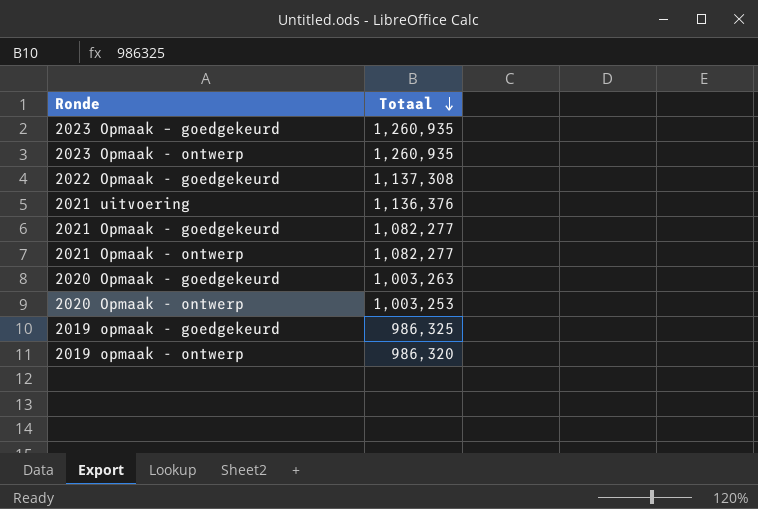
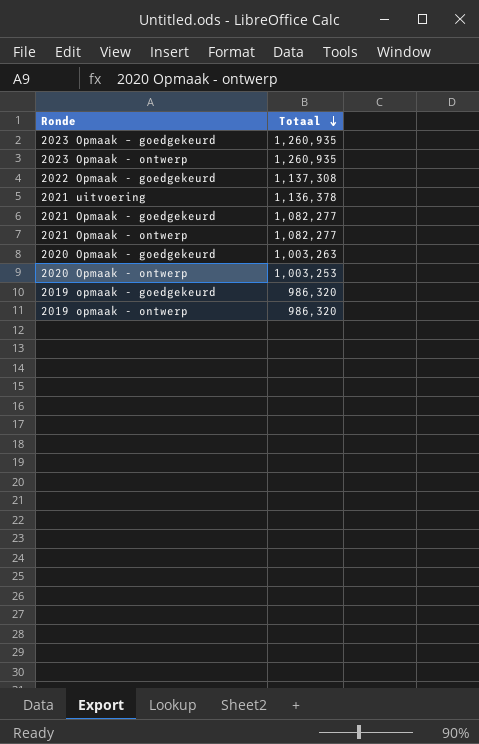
2021 uitvoering | Totaal: 1,136,376 -> 1,136,378
2019 opmaak - goedgekeurd | Totaal: 986,325 -> 986,320

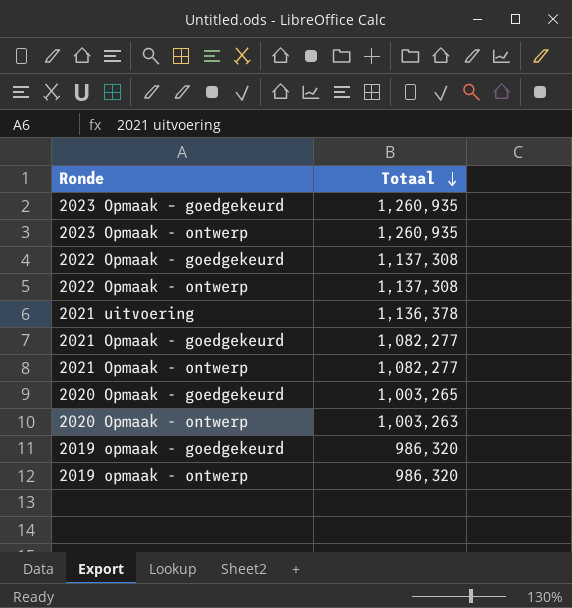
row 2022 Opmaak - ontwerp: none -> 1,137,308
2020 Opmaak - goedgekeurd | Totaal: 1,003,263 -> 1,003,265
2020 Opmaak - ontwerp | Totaal: 1,003,253 -> 1,003,263

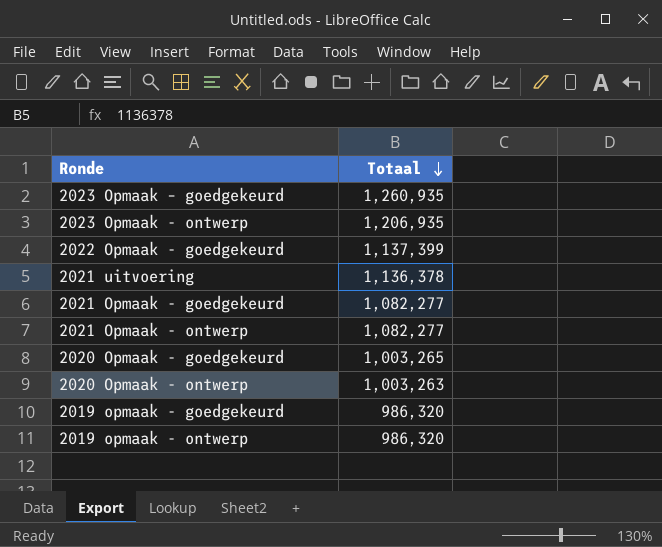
row 2022 Opmaak - ontwerp: 1,137,308 -> none
2023 Opmaak - ontwerp | Totaal: 1,260,935 -> 1,206,935
2022 Opmaak - goedgekeurd | Totaal: 1,137,308 -> 1,137,399

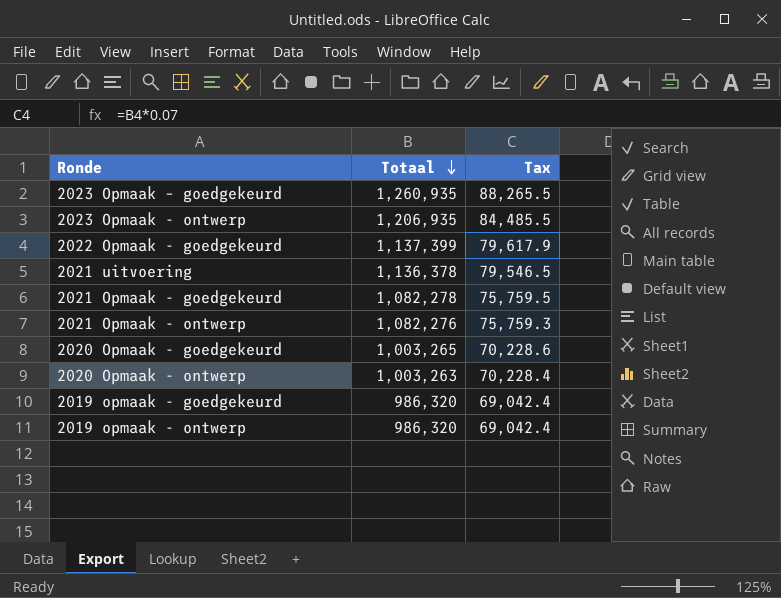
column Tax | formula: none -> [Totaal] * 0.07
2021 Opmaak - goedgekeurd | Totaal: 1,082,277 -> 1,082,278
2021 Opmaak - ontwerp | Totaal: 1,082,277 -> 1,082,276

